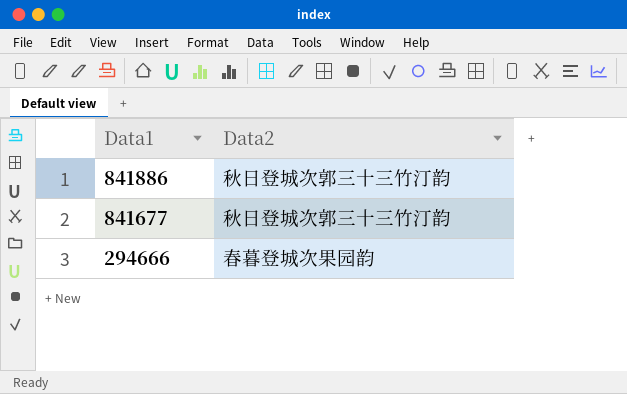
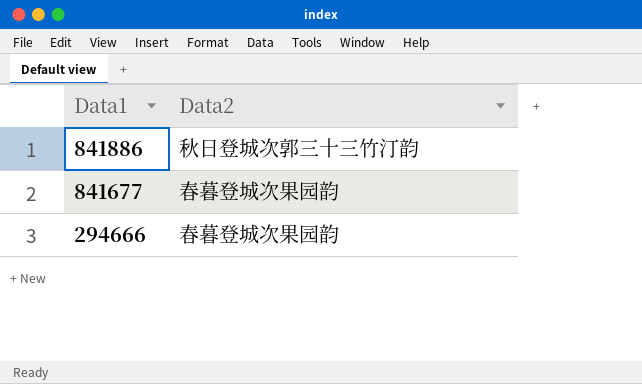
841677 | Data2: 秋日登城次郭三十三竹汀韵 -> 春暮登城次果园韵

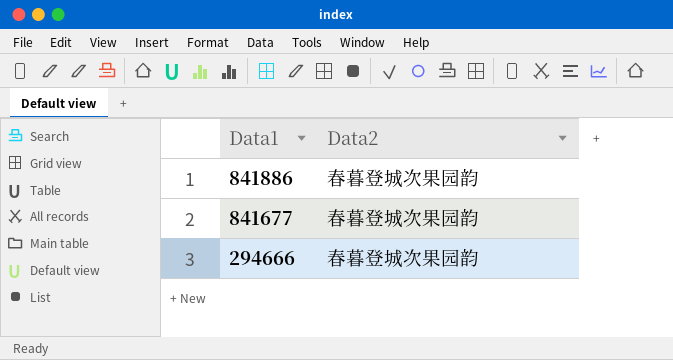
841886 | Data2: 秋日登城次郭三十三竹汀韵 -> 春暮登城次果园韵

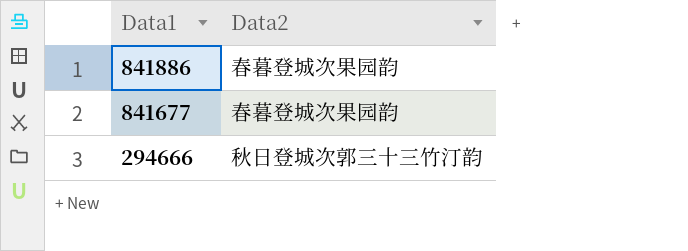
294666 | Data2: 春暮登城次果园韵 -> 秋日登城次郭三十三竹汀韵

